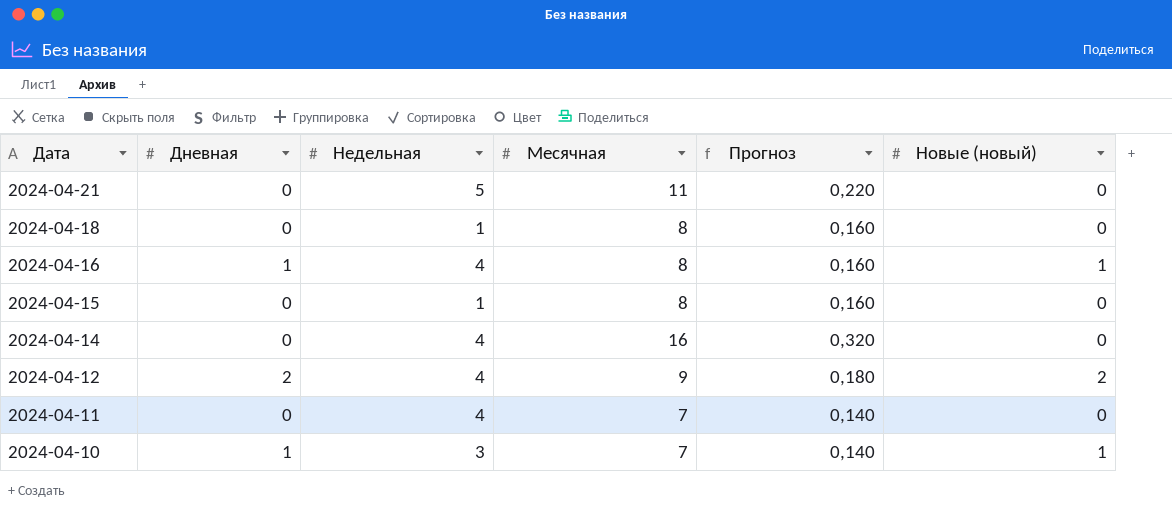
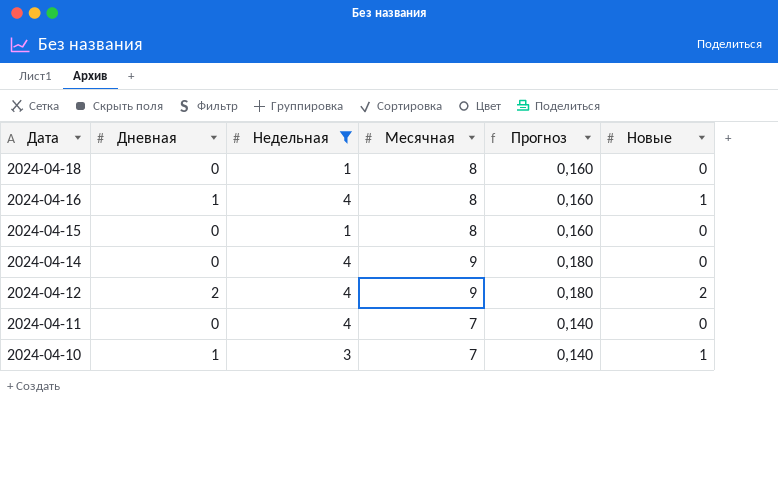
filter: none -> Недельная != 5
column name: Новые (новый) -> Новые
2024-04-14 | Месячная: 16 -> 9
2024-04-14 | Прогноз: 0,320 -> 0,180

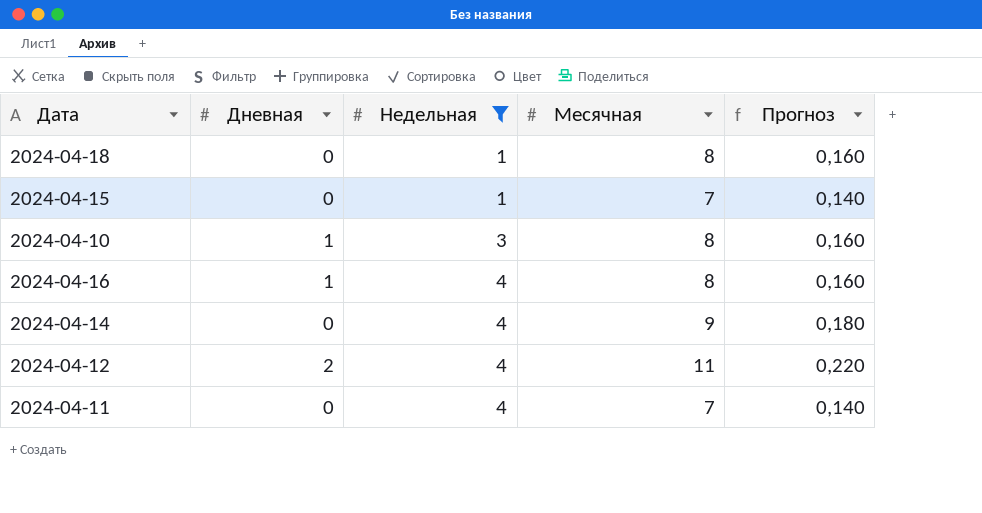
row order: Дата descending -> Недельная ascending
column Новые | position: 6 -> none
2024-04-15 | Месячная: 8 -> 7
2024-04-15 | Прогноз: 0,160 -> 0,140
2024-04-10 | Месячная: 7 -> 8
2024-04-10 | Прогноз: 0,140 -> 0,160
2024-04-12 | Месячная: 9 -> 11
2024-04-12 | Прогноз: 0,180 -> 0,220

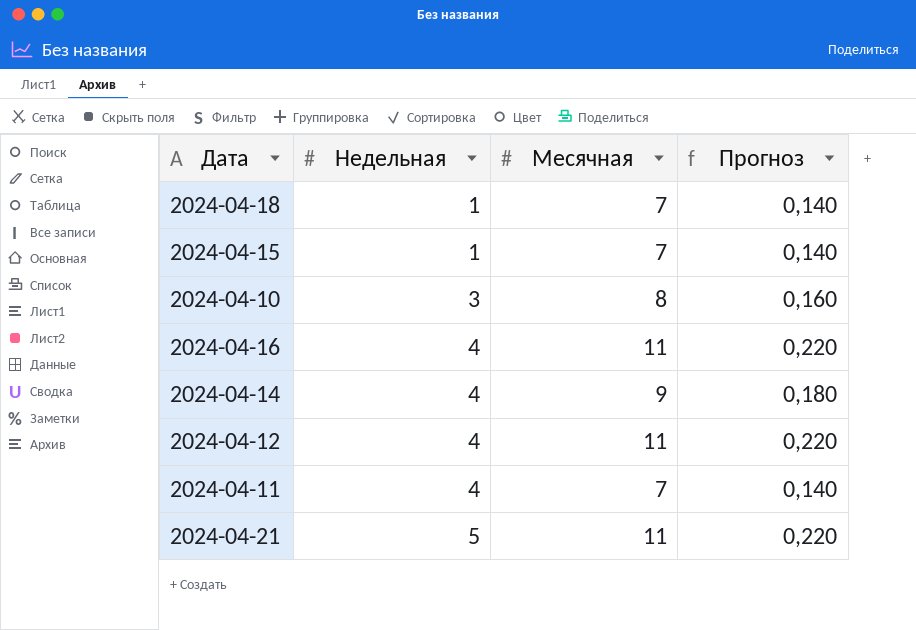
filter: Недельная != 5 -> none
column Дневная | position: 2 -> none
2024-04-18 | Месячная: 8 -> 7
2024-04-18 | Прогноз: 0,160 -> 0,140
2024-04-16 | Месячная: 8 -> 11
2024-04-16 | Прогноз: 0,160 -> 0,220

